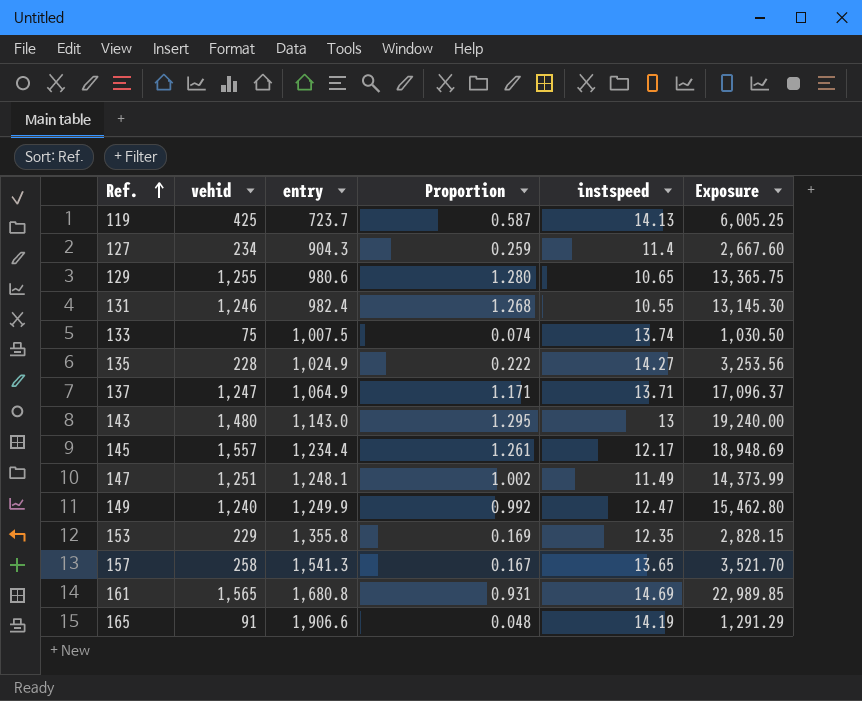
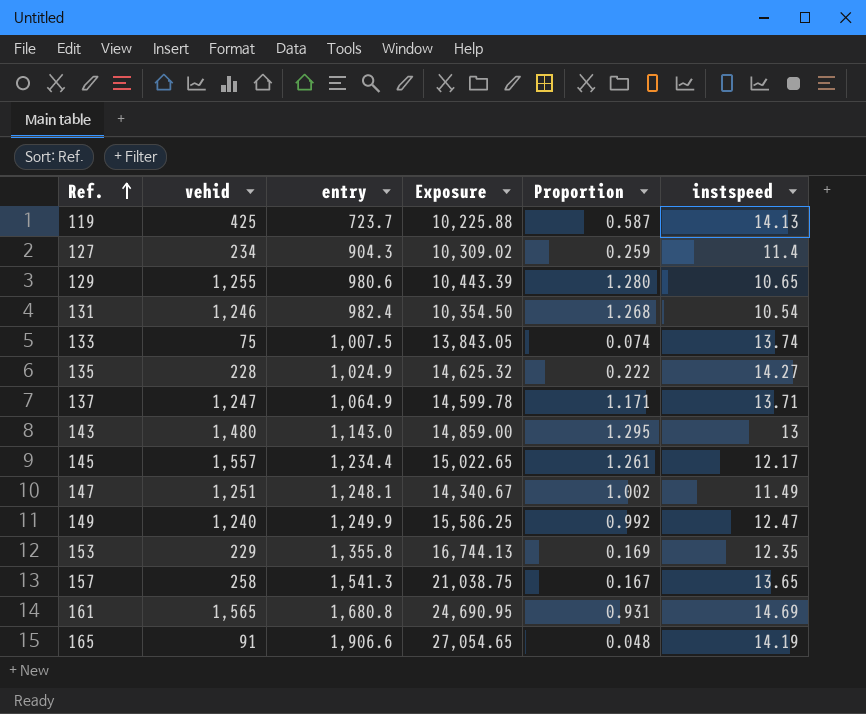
column Exposure | formula: [vehid] * [instspeed] -> [entry] * [instspeed]
column Exposure | position: 6 -> 4
131 | instspeed: 10.55 -> 10.54

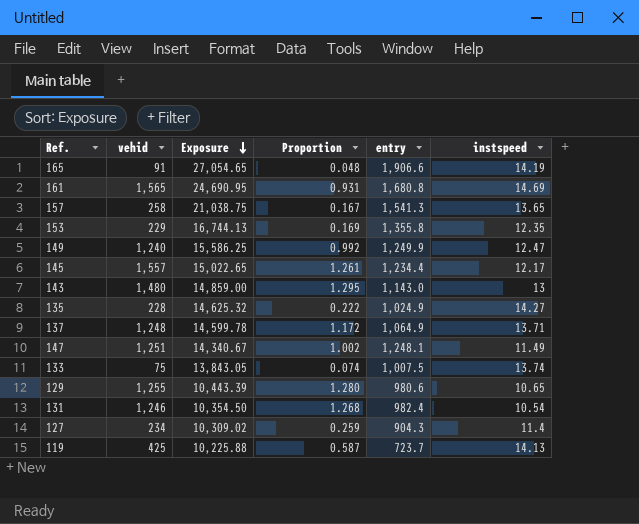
row order: Ref. ascending -> Exposure descending
column entry | position: 3 -> 5
137 | vehid: 1,247 -> 1,248
137 | Proportion: 1.171 -> 1.172

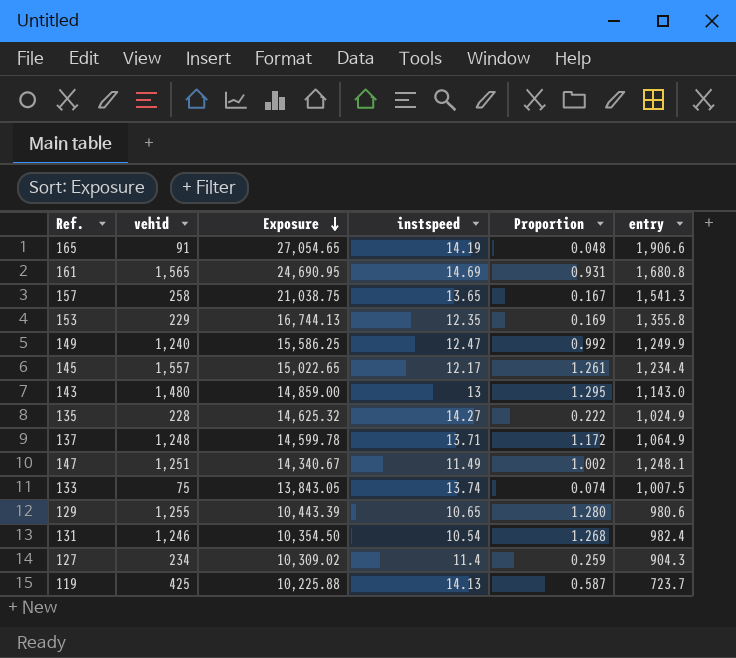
column instspeed | position: 6 -> 4

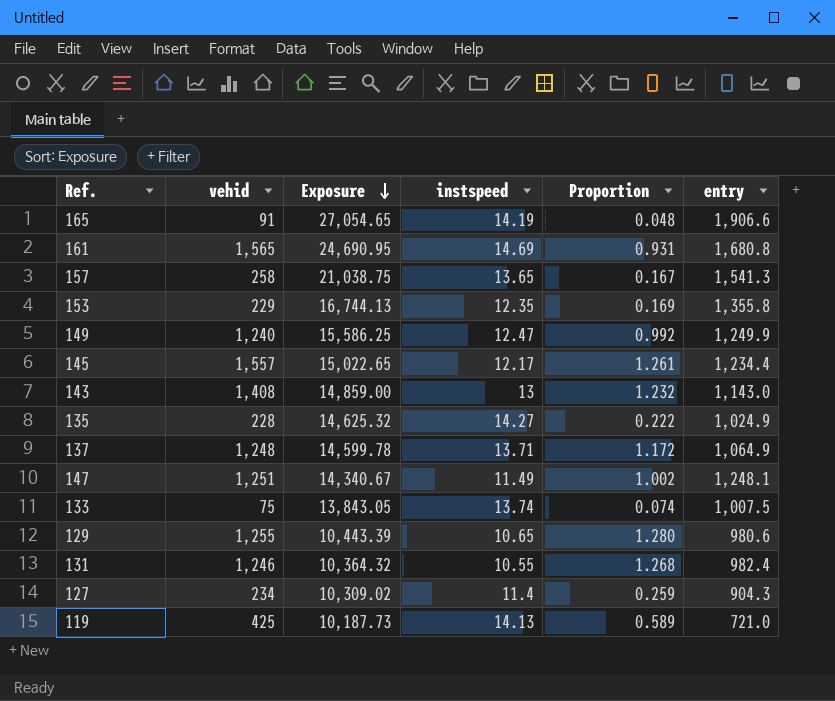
143 | vehid: 1,480 -> 1,408
143 | Proportion: 1.295 -> 1.232
131 | Exposure: 10,354.50 -> 10,364.32
131 | instspeed: 10.54 -> 10.55
119 | Exposure: 10,225.88 -> 10,187.73
119 | Proportion: 0.587 -> 0.589
119 | entry: 723.7 -> 721.0

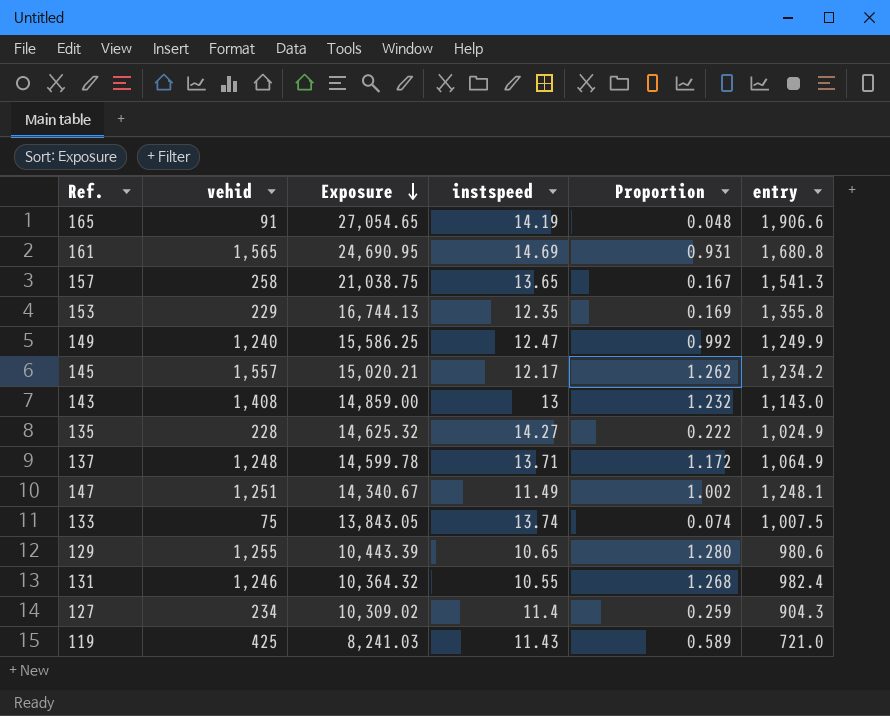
145 | Exposure: 15,022.65 -> 15,020.21
145 | Proportion: 1.261 -> 1.262
145 | entry: 1,234.4 -> 1,234.2
119 | Exposure: 10,187.73 -> 8,241.03
119 | instspeed: 14.13 -> 11.43

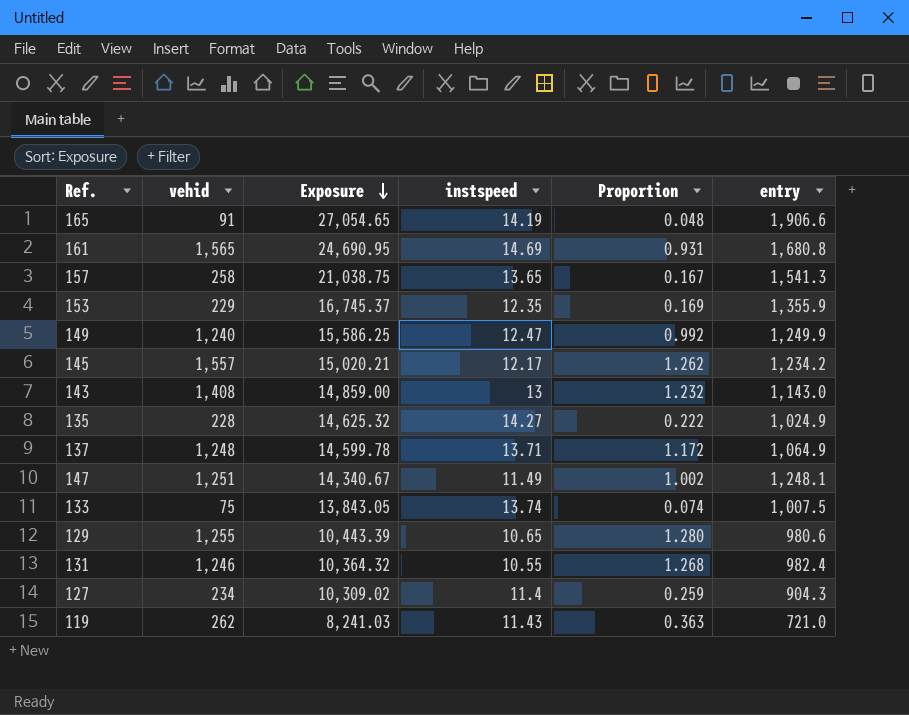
153 | Exposure: 16,744.13 -> 16,745.37
153 | entry: 1,355.8 -> 1,355.9
119 | vehid: 425 -> 262
119 | Proportion: 0.589 -> 0.363

